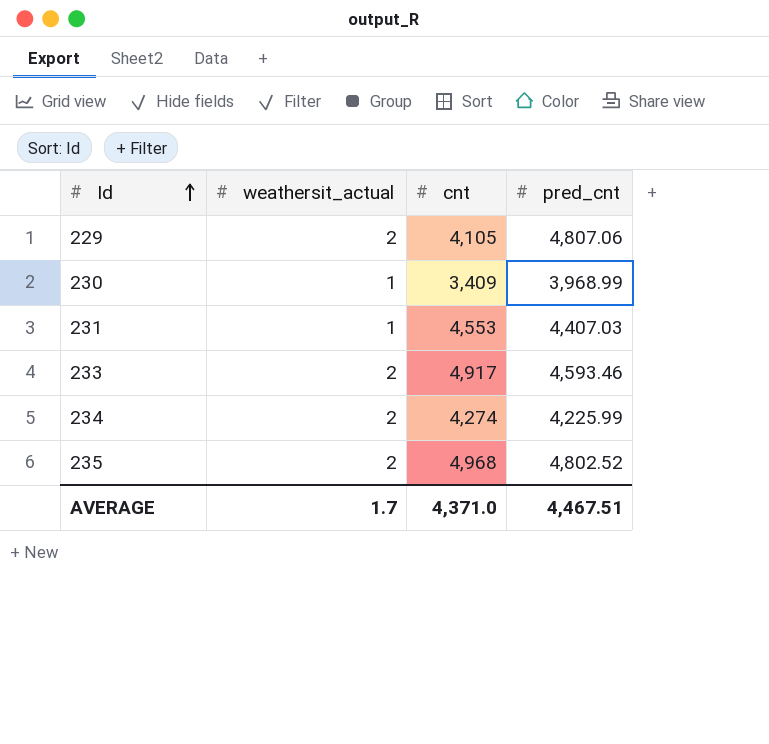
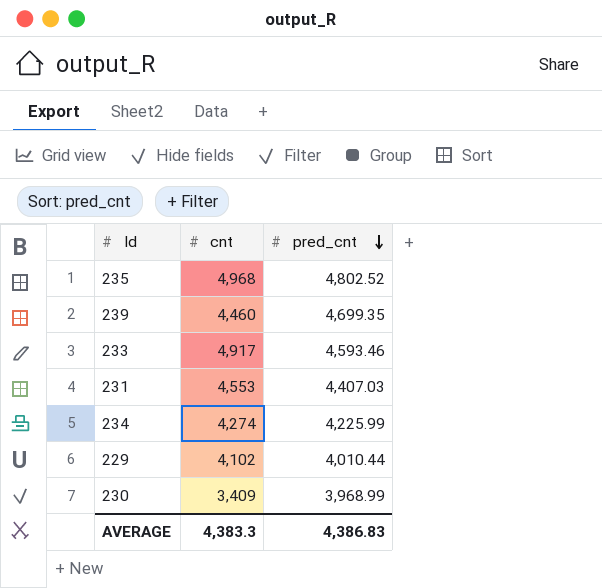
row order: Id ascending -> pred_cnt descending
column weathersit_actual | position: 2 -> none
row 239: none -> 4,460 | 4,699.35
229 | cnt: 4,105 -> 4,102
229 | pred_cnt: 4,807.06 -> 4,010.44
AVERAGE | cnt: 4,371.0 -> 4,383.3
AVERAGE | pred_cnt: 4,467.51 -> 4,386.83

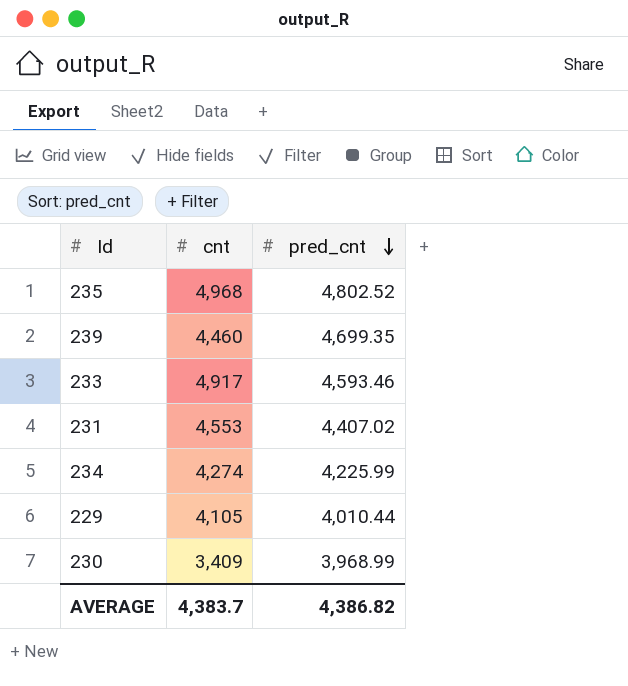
231 | pred_cnt: 4,407.03 -> 4,407.02
229 | cnt: 4,102 -> 4,105
AVERAGE | cnt: 4,383.3 -> 4,383.7
AVERAGE | pred_cnt: 4,386.83 -> 4,386.82

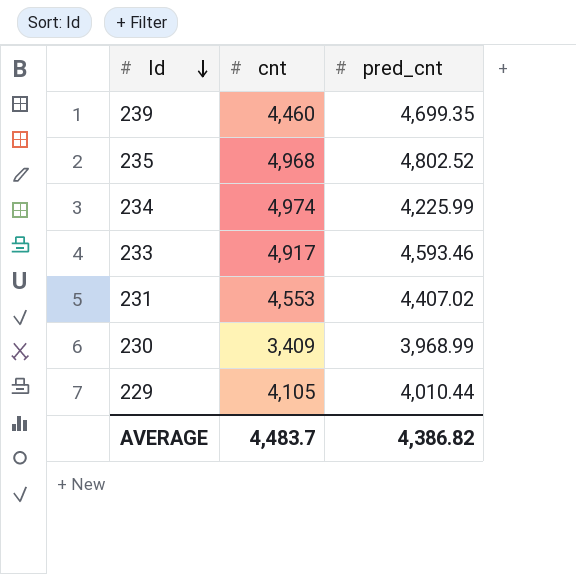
row order: pred_cnt descending -> Id descending
234 | cnt: 4,274 -> 4,974
AVERAGE | cnt: 4,383.7 -> 4,483.7

